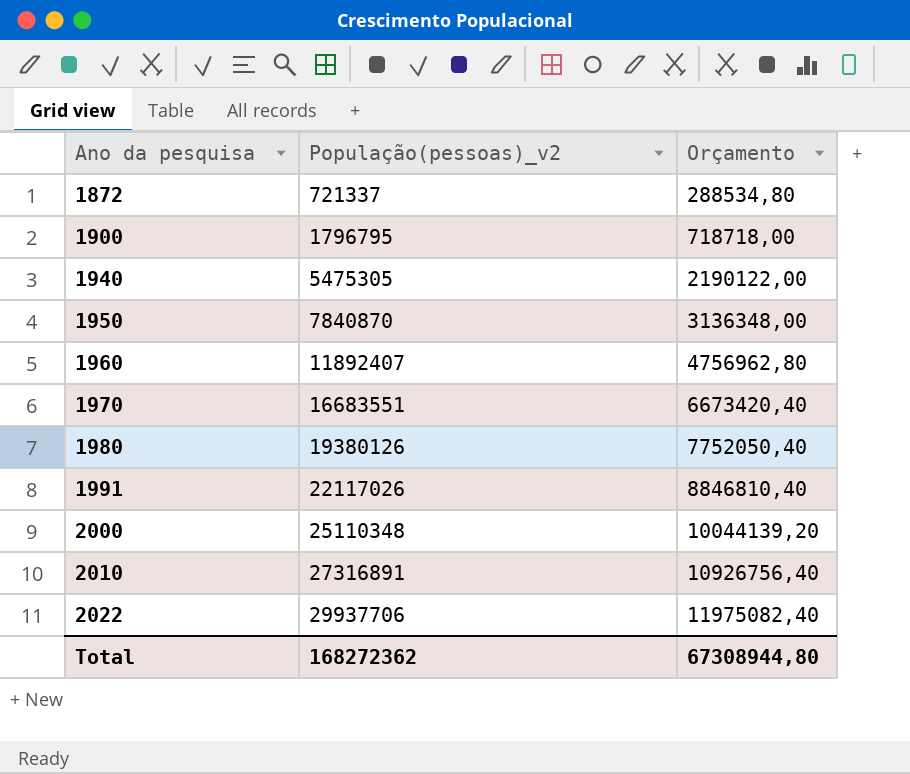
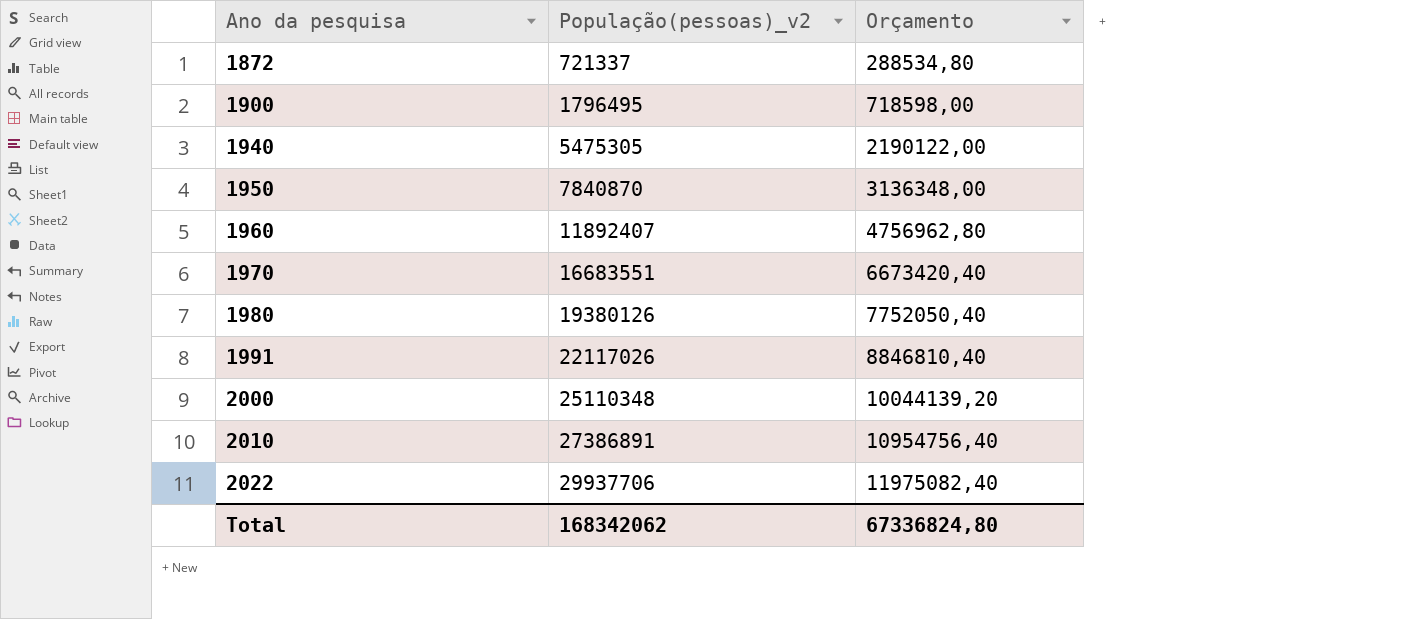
1900 | População(pessoas)_v2: 1796795 -> 1796495
1900 | Orçamento: 718718,00 -> 718598,00
2010 | População(pessoas)_v2: 27316891 -> 27386891
2010 | Orçamento: 10926756,40 -> 10954756,40
Total | População(pessoas)_v2: 168272362 -> 168342062
Total | Orçamento: 67308944,80 -> 67336824,80

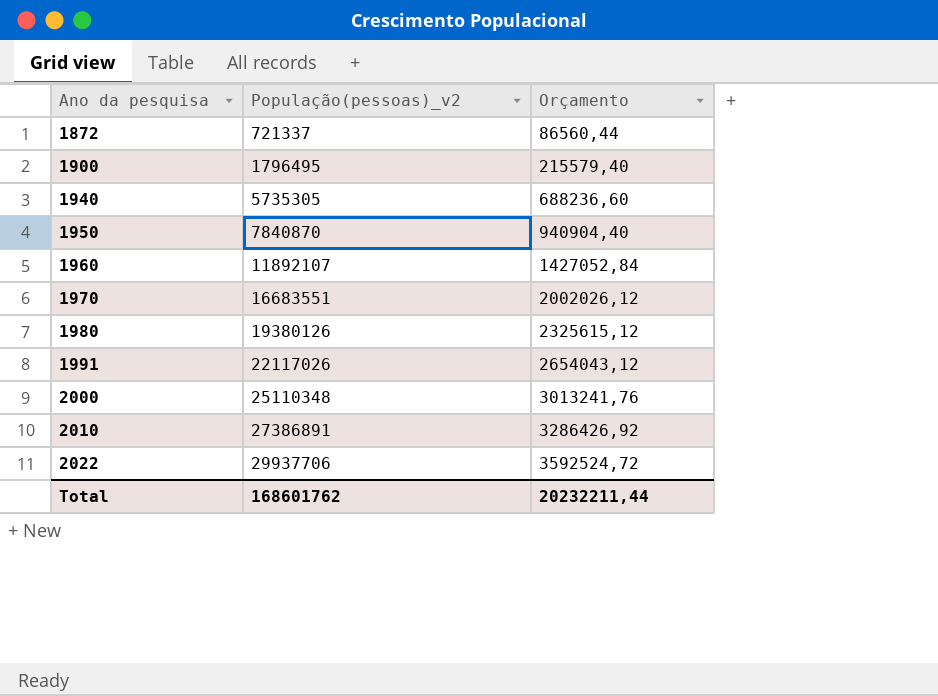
column Orçamento | formula: [População(pessoas)_v2] * 0,4 -> [População(pessoas)_v2] * 0,12
1940 | População(pessoas)_v2: 5475305 -> 5735305
1960 | População(pessoas)_v2: 11892407 -> 11892107
Total | População(pessoas)_v2: 168342062 -> 168601762
Total | Orçamento: 67336824,80 -> 20232211,44

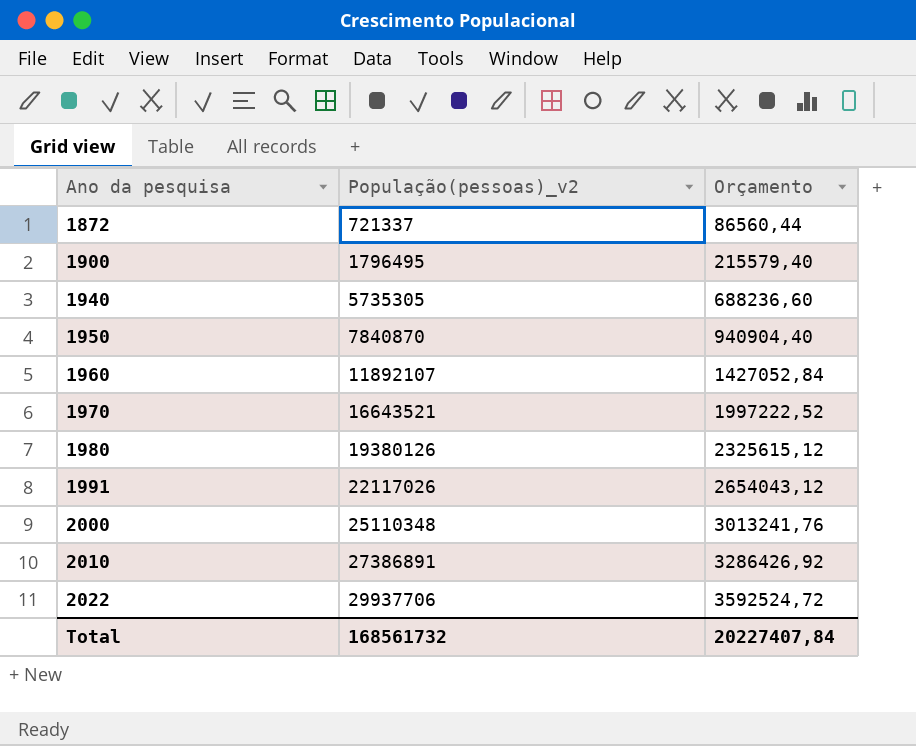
1970 | População(pessoas)_v2: 16683551 -> 16643521
1970 | Orçamento: 2002026,12 -> 1997222,52
Total | População(pessoas)_v2: 168601762 -> 168561732
Total | Orçamento: 20232211,44 -> 20227407,84

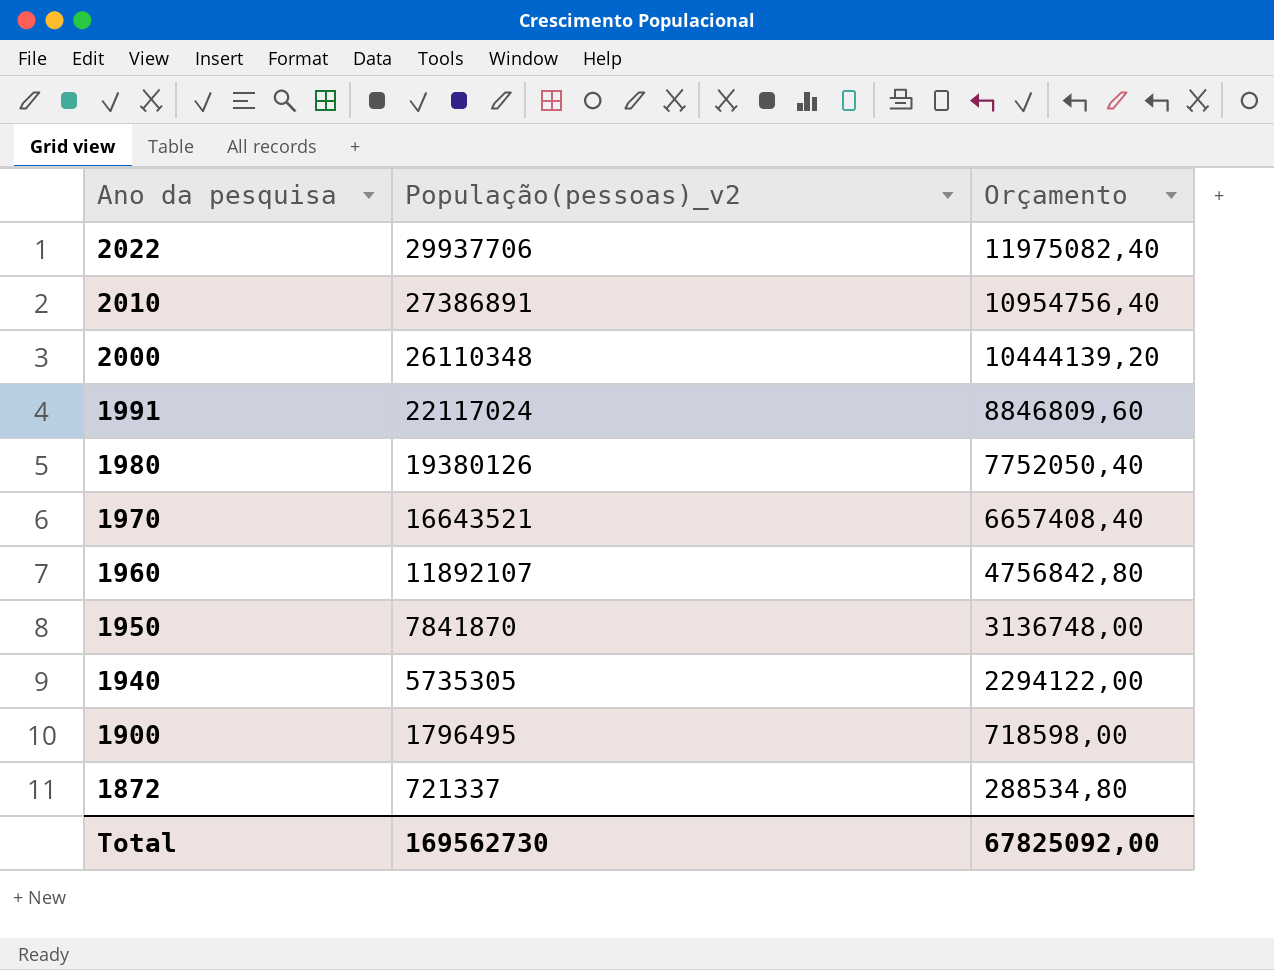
row order: Ano da pesquisa ascending -> Ano da pesquisa descending
column Orçamento | formula: [População(pessoas)_v2] * 0,12 -> [População(pessoas)_v2] * 0,4
2000 | População(pessoas)_v2: 25110348 -> 26110348
1991 | População(pessoas)_v2: 22117026 -> 22117024
1950 | População(pessoas)_v2: 7840870 -> 7841870
Total | População(pessoas)_v2: 168561732 -> 169562730
Total | Orçamento: 20227407,84 -> 67825092,00

